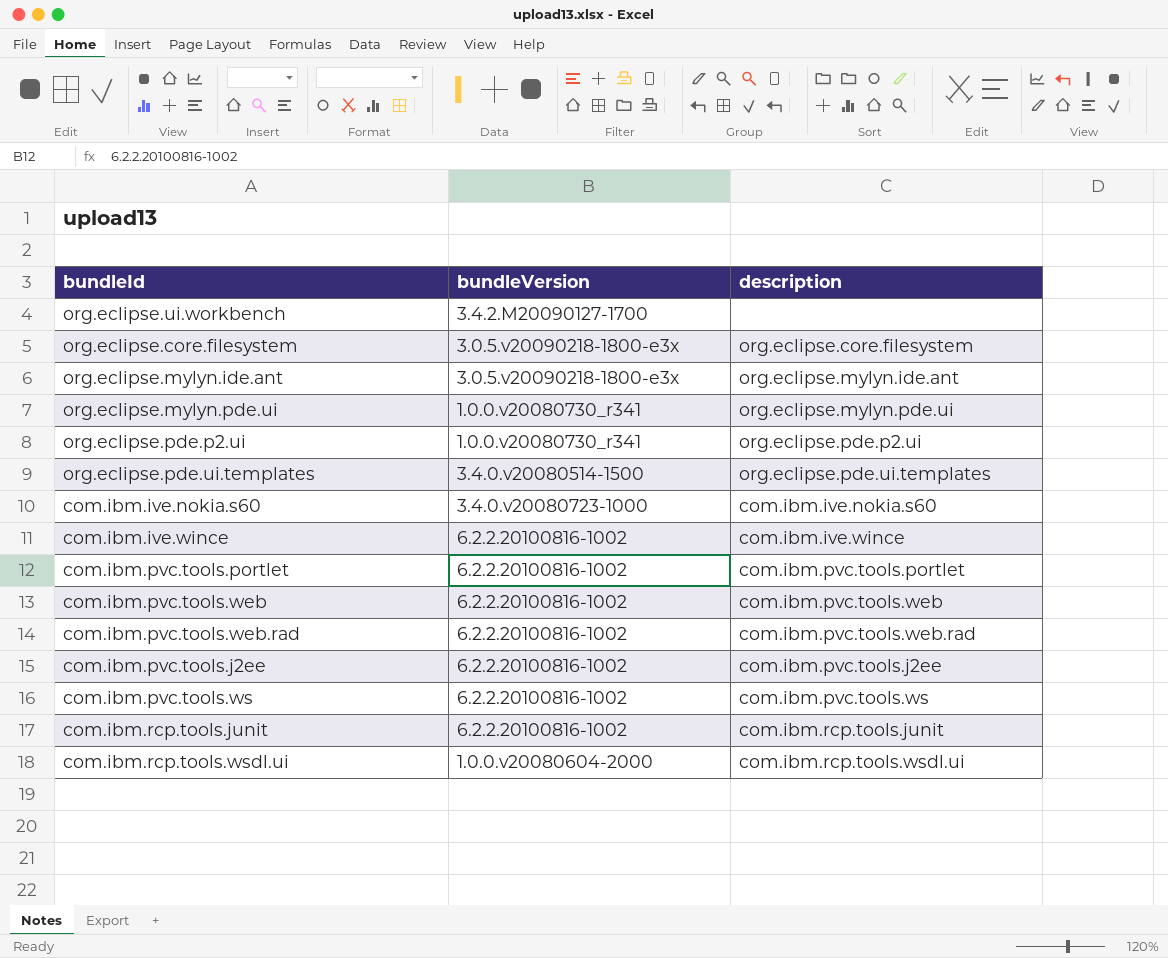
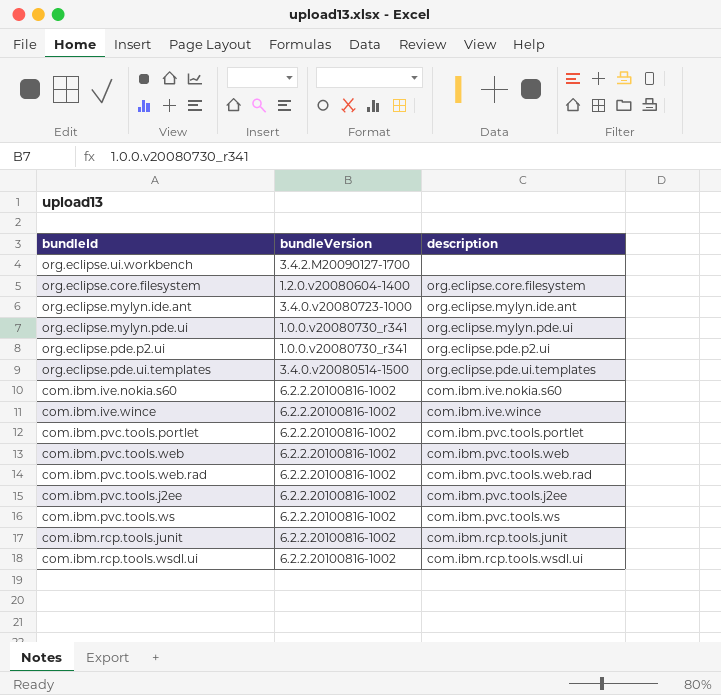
org.eclipse.core.filesystem | bundleVersion: 3.0.5.v20090218-1800-e3x -> 1.2.0.v20080604-1400
org.eclipse.mylyn.ide.ant | bundleVersion: 3.0.5.v20090218-1800-e3x -> 3.4.0.v20080723-1000
com.ibm.ive.nokia.s60 | bundleVersion: 3.4.0.v20080723-1000 -> 6.2.2.20100816-1002
com.ibm.rcp.tools.wsdl.ui | bundleVersion: 1.0.0.v20080604-2000 -> 6.2.2.20100816-1002

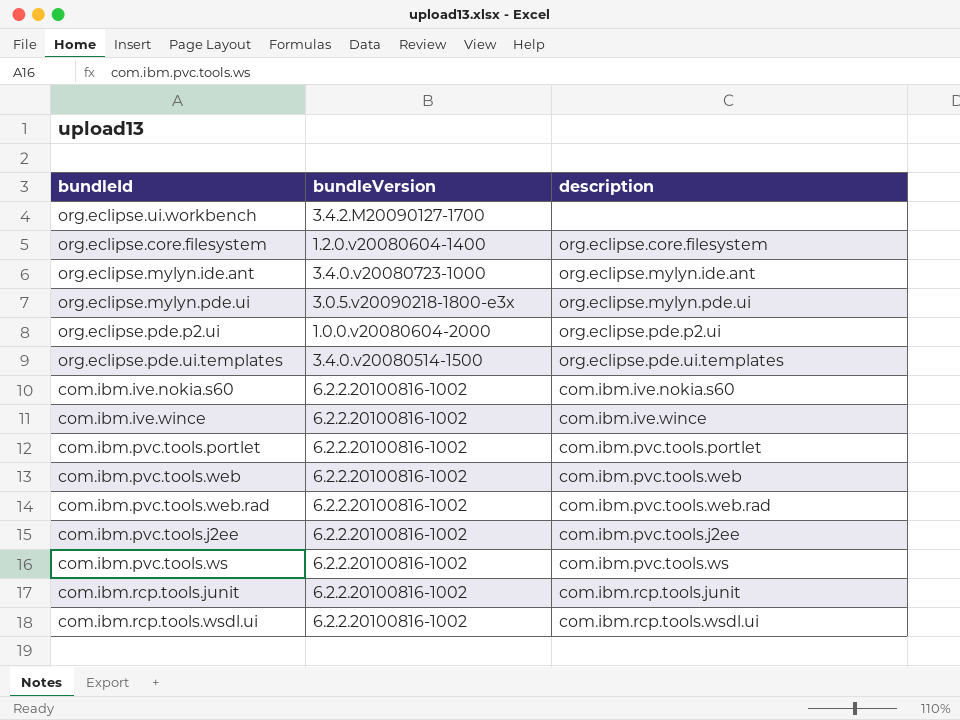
org.eclipse.mylyn.pde.ui | bundleVersion: 1.0.0.v20080730_r341 -> 3.0.5.v20090218-1800-e3x
org.eclipse.pde.p2.ui | bundleVersion: 1.0.0.v20080730_r341 -> 1.0.0.v20080604-2000

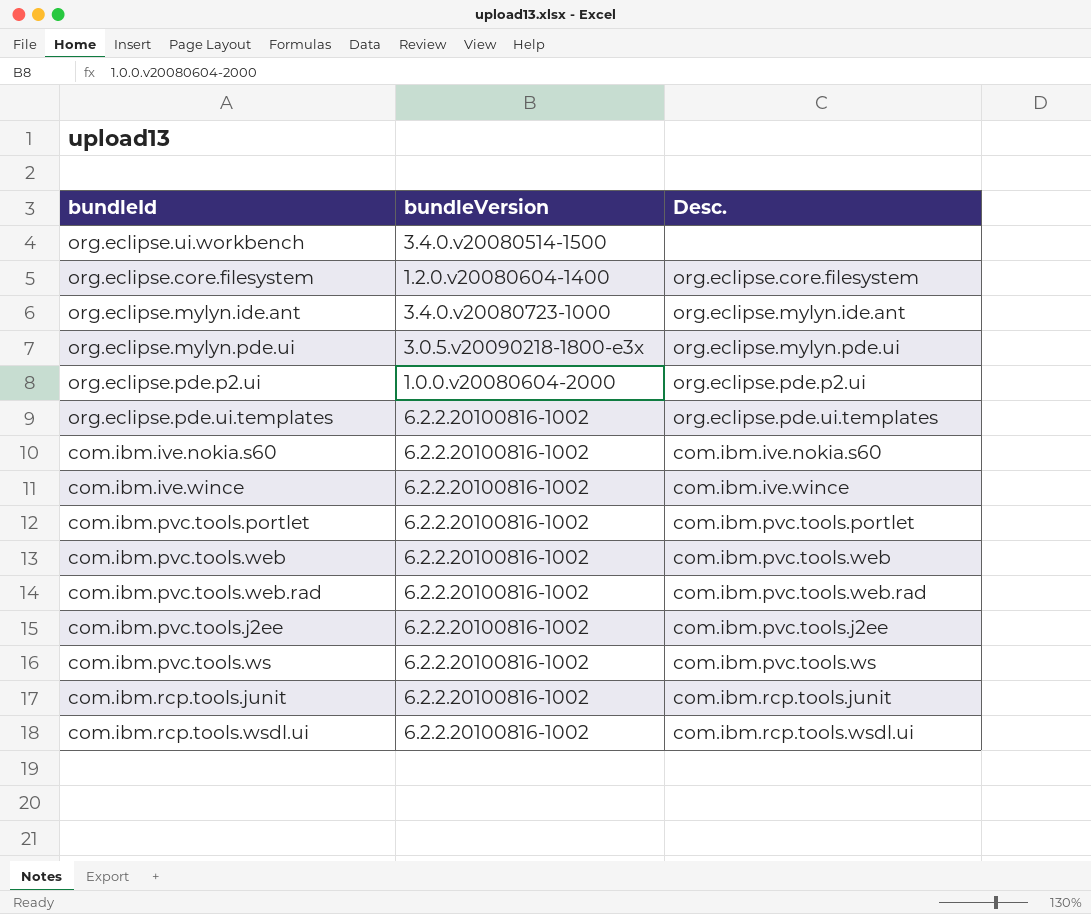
column name: description -> Desc.
org.eclipse.ui.workbench | bundleVersion: 3.4.2.M20090127-1700 -> 3.4.0.v20080514-1500
org.eclipse.pde.ui.templates | bundleVersion: 3.4.0.v20080514-1500 -> 6.2.2.20100816-1002

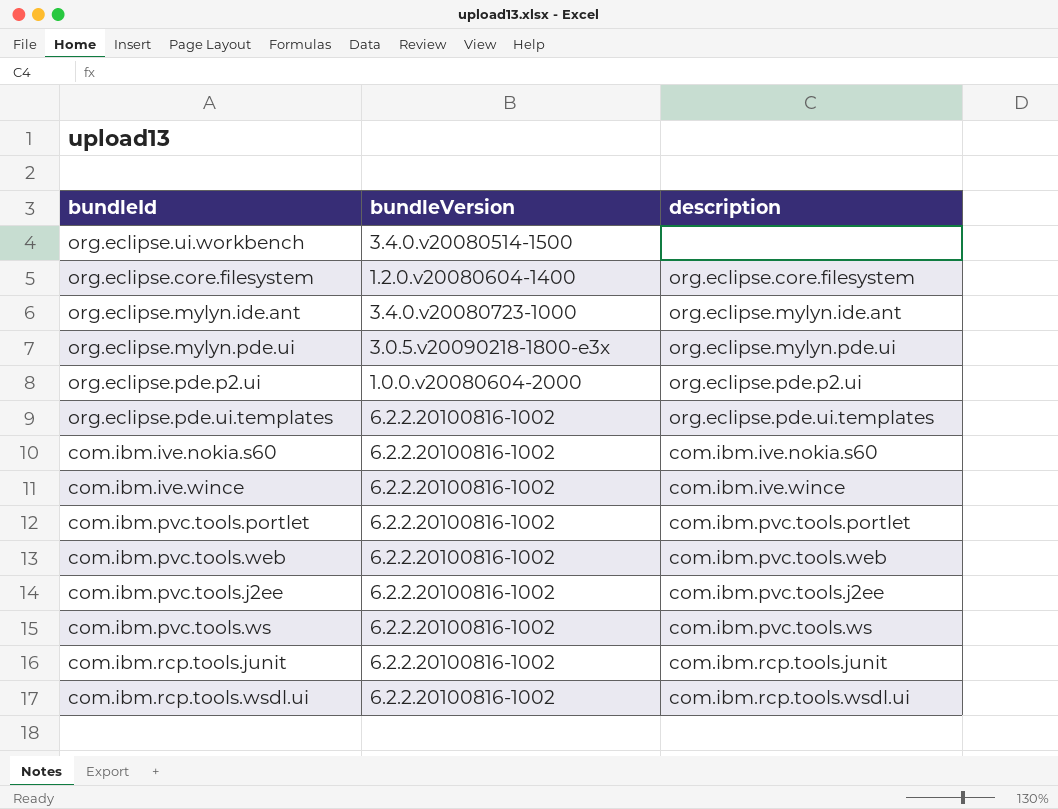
column name: Desc. -> description
row com.ibm.pvc.tools.web.rad: 6.2.2.20100816-1002 | com.ibm.pvc.tools.web.rad -> none

